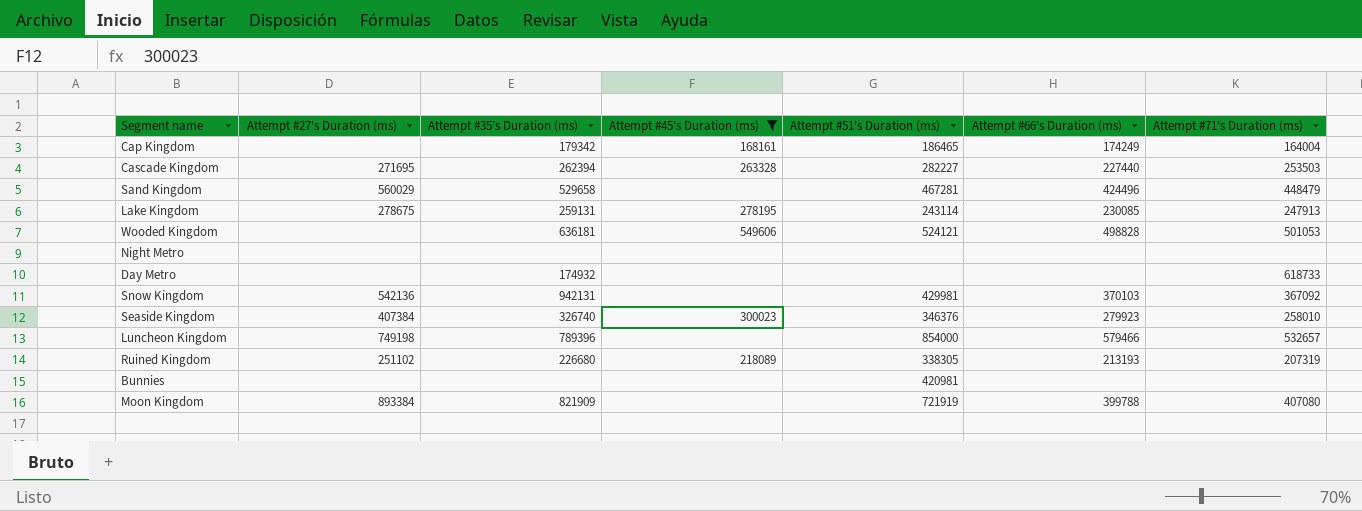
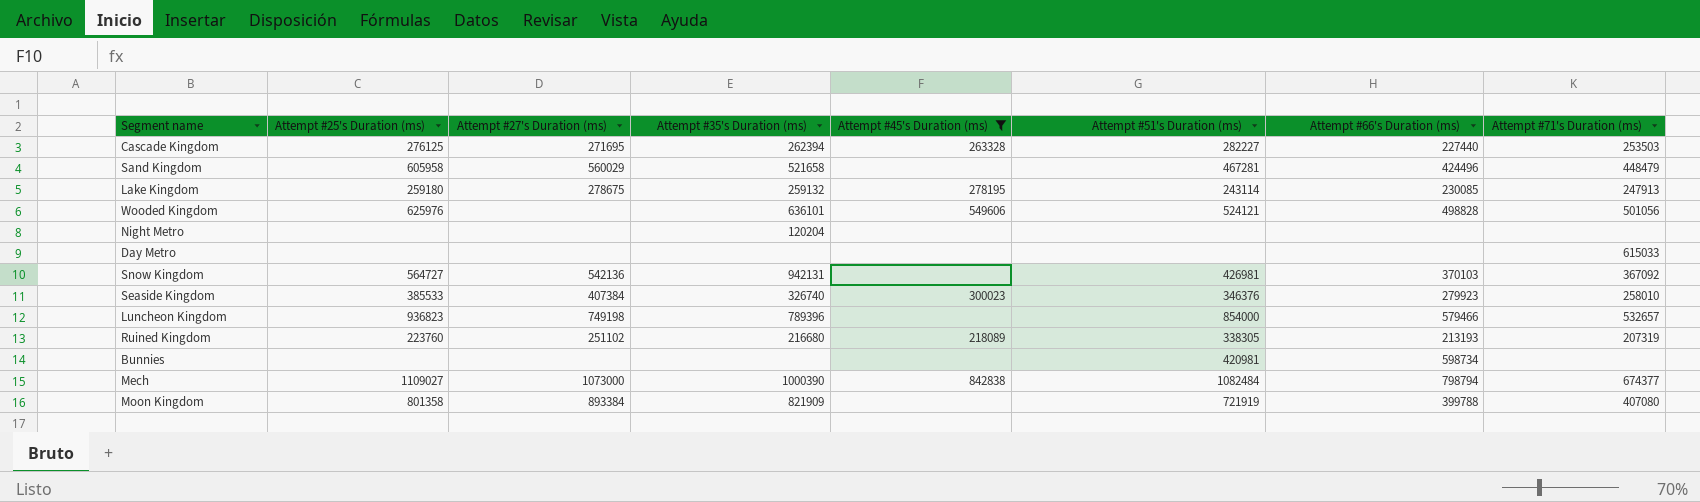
column Attempt #25's Duration (ms) | position: none -> 2
row Cap Kingdom: none | 179342 | 168161 | 186465 | 174249 | 164004 -> none
Sand Kingdom | Attempt #35's Duration (ms): 529658 -> 521658
Lake Kingdom | Attempt #35's Duration (ms): 259131 -> 259132
Wooded Kingdom | Attempt #35's Duration (ms): 636181 -> 636101
Wooded Kingdom | Attempt #71's Duration (ms): 501053 -> 501056
Night Metro | Attempt #35's Duration (ms): none -> 120204
Day Metro | Attempt #35's Duration (ms): 174932 -> none
Day Metro | Attempt #71's Duration (ms): 618733 -> 615033
Snow Kingdom | Attempt #51's Duration (ms): 429981 -> 426981
Ruined Kingdom | Attempt #35's Duration (ms): 226680 -> 216680
Bunnies | Attempt #66's Duration (ms): none -> 598734
row Mech: none -> 1109027 | 1073000 | 1000390 | 842838 | 1082484 | 798794 | 674377

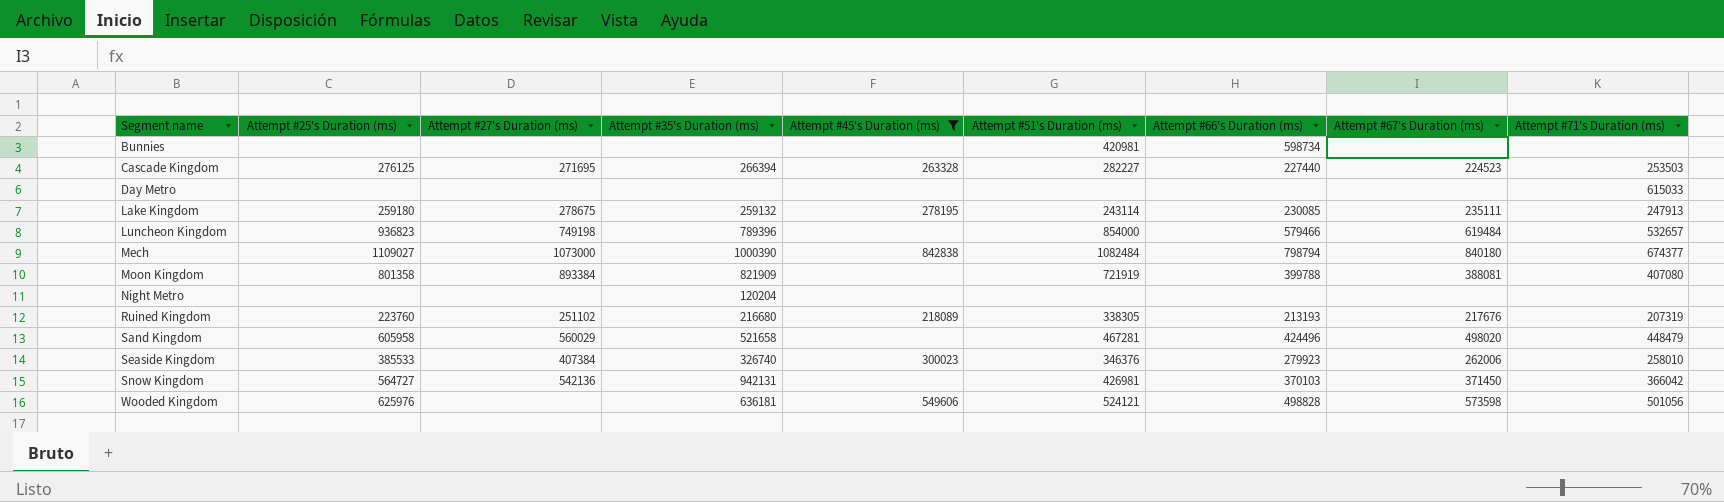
row order: none -> Segment name ascending
column Attempt #67's Duration (ms) | position: none -> 8
Cascade Kingdom | Attempt #35's Duration (ms): 262394 -> 266394
Snow Kingdom | Attempt #71's Duration (ms): 367092 -> 366042
Wooded Kingdom | Attempt #35's Duration (ms): 636101 -> 636181

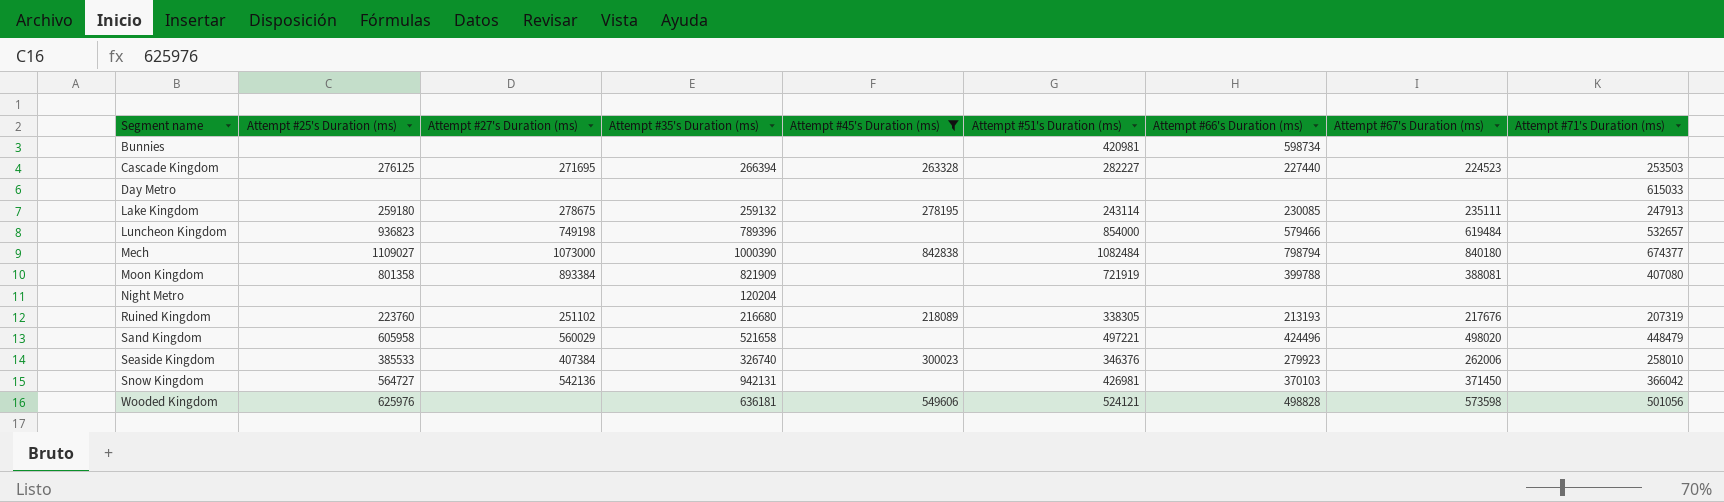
Sand Kingdom | Attempt #51's Duration (ms): 467281 -> 497221

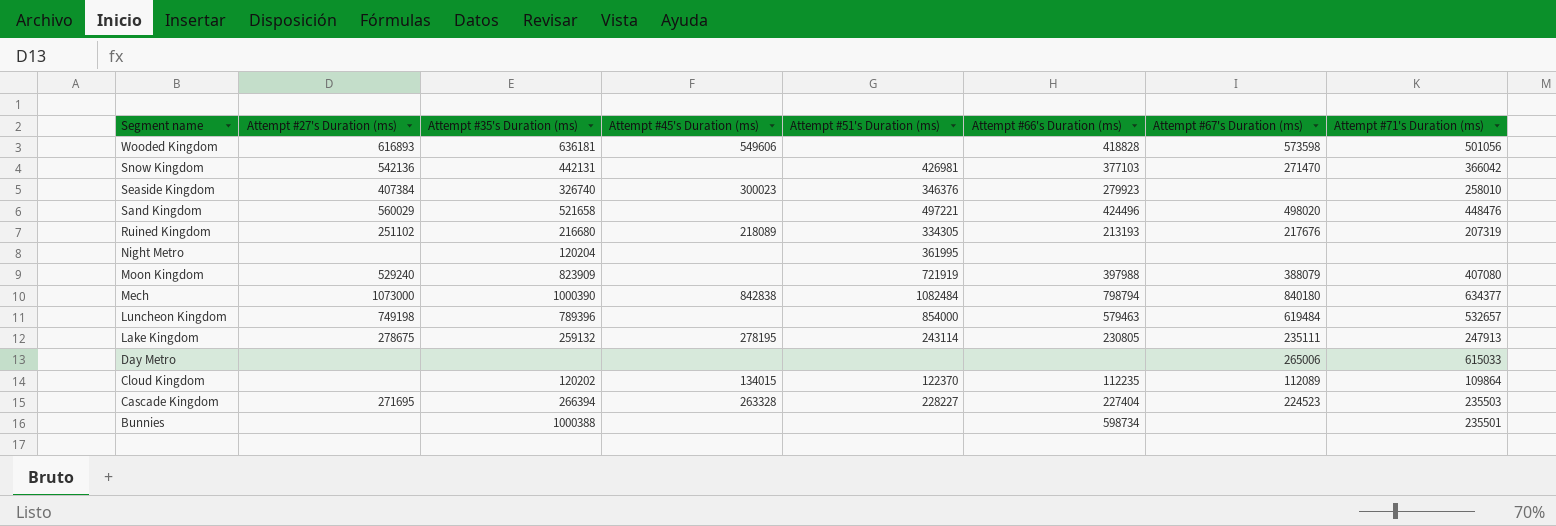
filter: Attempt #45's Duration (ms) != 134015 -> none
row order: Segment name ascending -> Segment name descending
column Attempt #25's Duration (ms) | position: 2 -> none
Wooded Kingdom | Attempt #27's Duration (ms): none -> 616893
Wooded Kingdom | Attempt #51's Duration (ms): 524121 -> none
Wooded Kingdom | Attempt #66's Duration (ms): 498828 -> 418828
Snow Kingdom | Attempt #35's Duration (ms): 942131 -> 442131
Snow Kingdom | Attempt #66's Duration (ms): 370103 -> 377103
Snow Kingdom | Attempt #67's Duration (ms): 371450 -> 271470
Seaside Kingdom | Attempt #67's Duration (ms): 262006 -> none
Sand Kingdom | Attempt #71's Duration (ms): 448479 -> 448476
Ruined Kingdom | Attempt #51's Duration (ms): 338305 -> 334305
Night Metro | Attempt #51's Duration (ms): none -> 361995
Moon Kingdom | Attempt #27's Duration (ms): 893384 -> 529240
Moon Kingdom | Attempt #35's Duration (ms): 821909 -> 823909
Moon Kingdom | Attempt #66's Duration (ms): 399788 -> 397988
Moon Kingdom | Attempt #67's Duration (ms): 388081 -> 388079
Mech | Attempt #71's Duration (ms): 674377 -> 634377
Luncheon Kingdom | Attempt #66's Duration (ms): 579466 -> 579463
Lake Kingdom | Attempt #66's Duration (ms): 230085 -> 230805
Day Metro | Attempt #67's Duration (ms): none -> 265006
Cascade Kingdom | Attempt #51's Duration (ms): 282227 -> 228227
Cascade Kingdom | Attempt #66's Duration (ms): 227440 -> 227404
Cascade Kingdom | Attempt #71's Duration (ms): 253503 -> 235503
Bunnies | Attempt #35's Duration (ms): none -> 1000388
Bunnies | Attempt #51's Duration (ms): 420981 -> none
Bunnies | Attempt #71's Duration (ms): none -> 235501

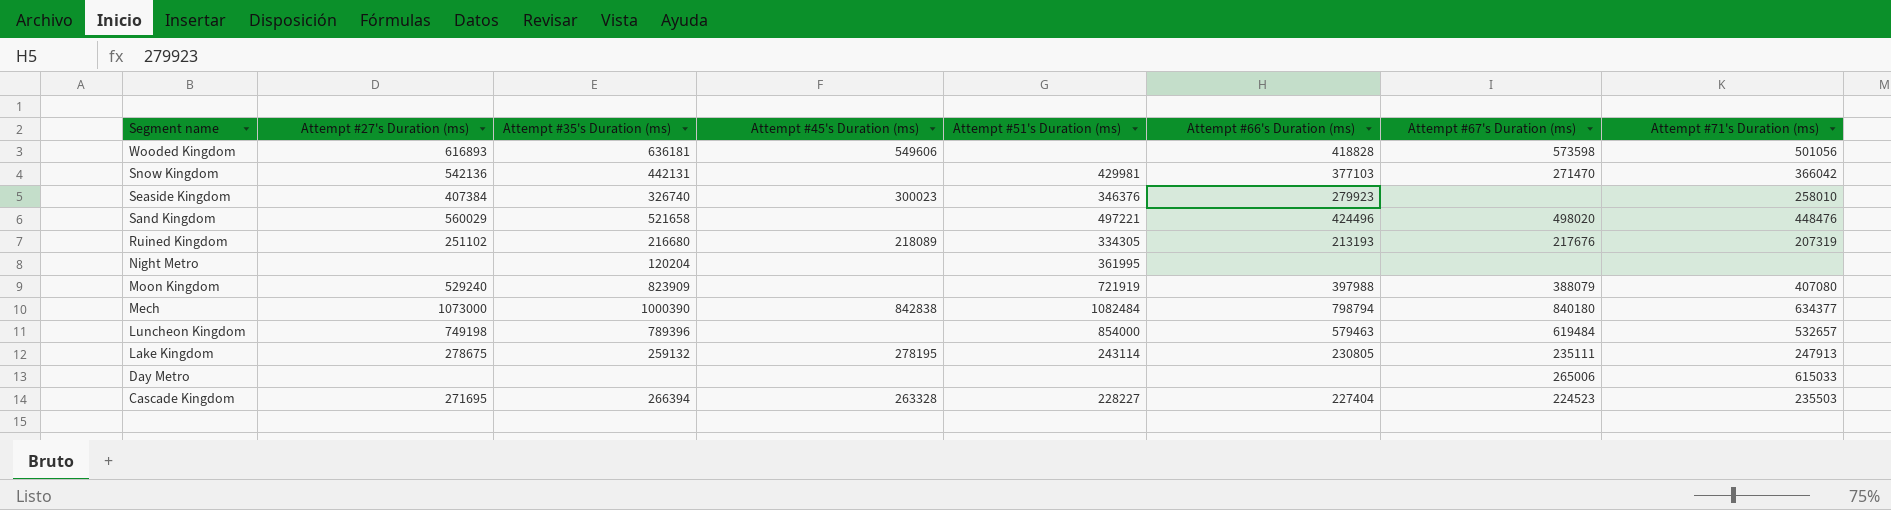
row Cloud Kingdom: none | 120202 | 134015 | 122370 | 112235 | 112089 | 109864 -> none
row Bunnies: none | 1000388 | none | none | 598734 | none | 235501 -> none
Snow Kingdom | Attempt #51's Duration (ms): 426981 -> 429981

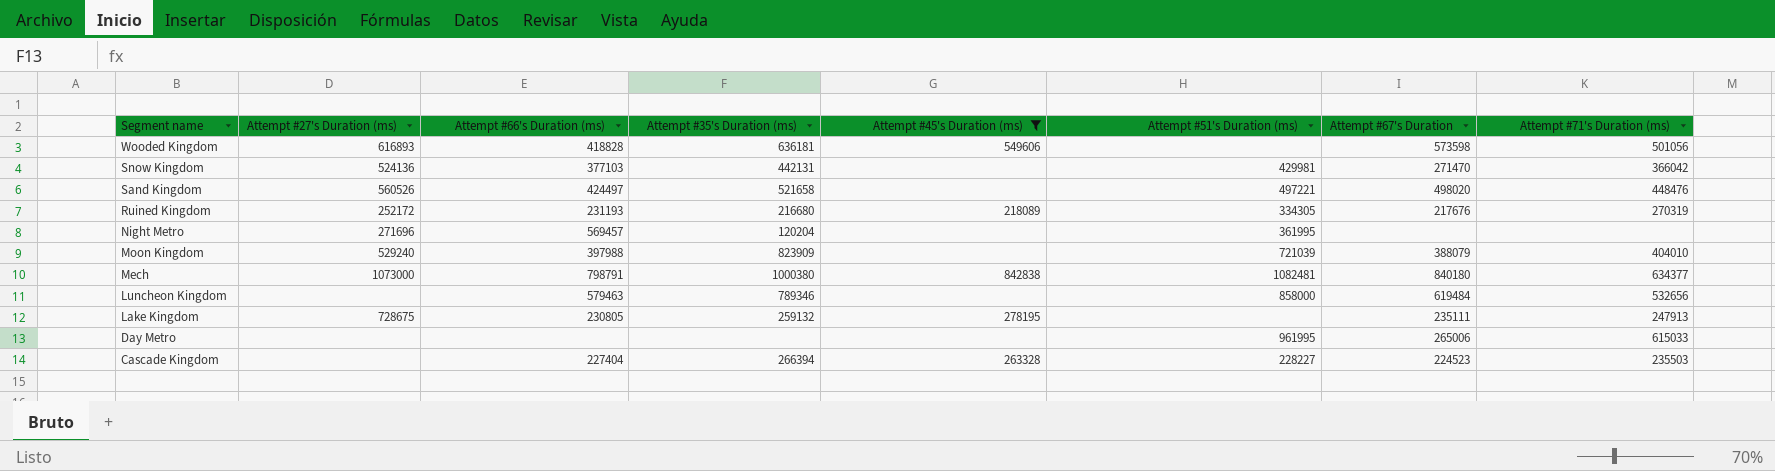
filter: none -> Attempt #45's Duration (ms) != 300023
column Attempt #66's Duration (ms) | position: 6 -> 3
column name: Attempt #67's Duration (ms) -> Attempt #67's Duration
Snow Kingdom | Attempt #27's Duration (ms): 542136 -> 524136
Sand Kingdom | Attempt #27's Duration (ms): 560029 -> 560526
Sand Kingdom | Attempt #66's Duration (ms): 424496 -> 424497
Ruined Kingdom | Attempt #27's Duration (ms): 251102 -> 252172
Ruined Kingdom | Attempt #66's Duration (ms): 213193 -> 231193
Ruined Kingdom | Attempt #71's Duration (ms): 207319 -> 270319
Night Metro | Attempt #27's Duration (ms): none -> 271696
Night Metro | Attempt #66's Duration (ms): none -> 569457
Moon Kingdom | Attempt #51's Duration (ms): 721919 -> 721039
Moon Kingdom | Attempt #71's Duration (ms): 407080 -> 404010
Mech | Attempt #66's Duration (ms): 798794 -> 798791
Mech | Attempt #35's Duration (ms): 1000390 -> 1000380
Mech | Attempt #51's Duration (ms): 1082484 -> 1082481
Luncheon Kingdom | Attempt #27's Duration (ms): 749198 -> none
Luncheon Kingdom | Attempt #35's Duration (ms): 789396 -> 789346
Luncheon Kingdom | Attempt #51's Duration (ms): 854000 -> 858000
Luncheon Kingdom | Attempt #71's Duration (ms): 532657 -> 532656
Lake Kingdom | Attempt #27's Duration (ms): 278675 -> 728675
Lake Kingdom | Attempt #51's Duration (ms): 243114 -> none
Day Metro | Attempt #51's Duration (ms): none -> 961995
Cascade Kingdom | Attempt #27's Duration (ms): 271695 -> none

